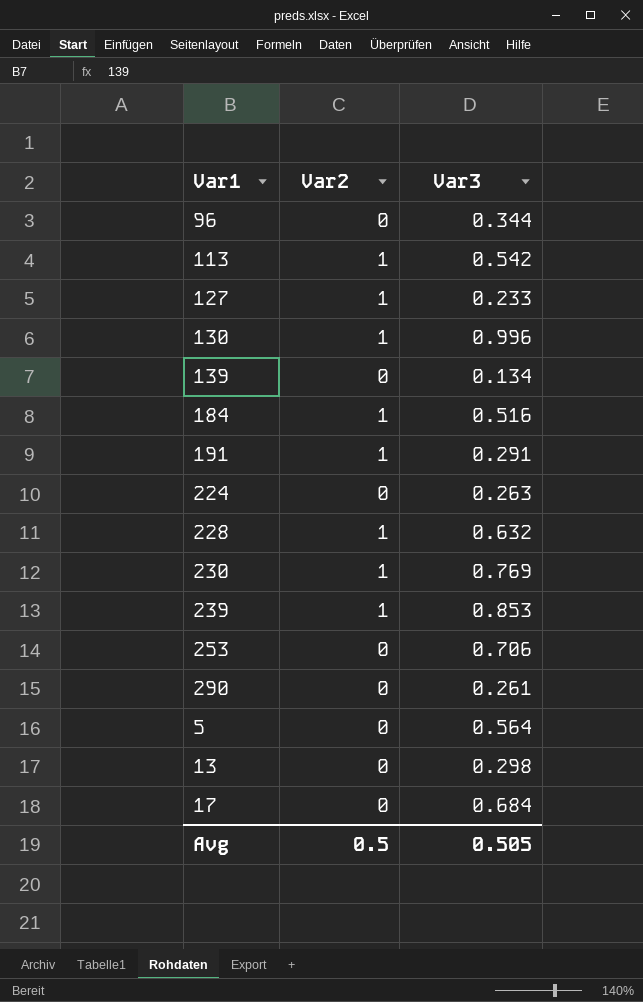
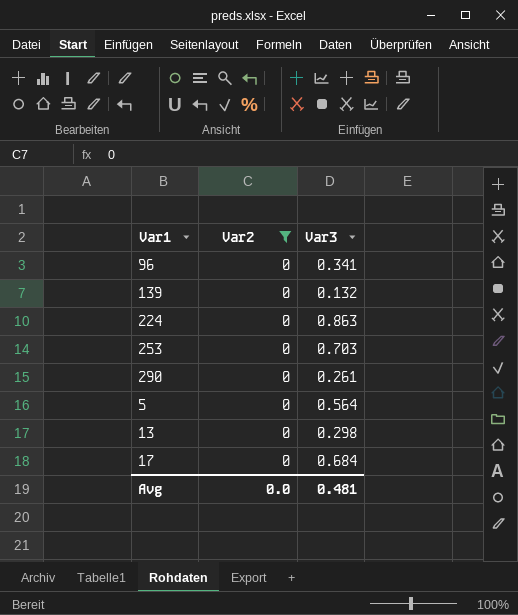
filter: none -> Var2 = 0
96 | Var3: 0.344 -> 0.341
139 | Var3: 0.134 -> 0.132
224 | Var3: 0.263 -> 0.863
253 | Var3: 0.706 -> 0.703
Avg | Var2: 0.5 -> 0.0
Avg | Var3: 0.505 -> 0.481

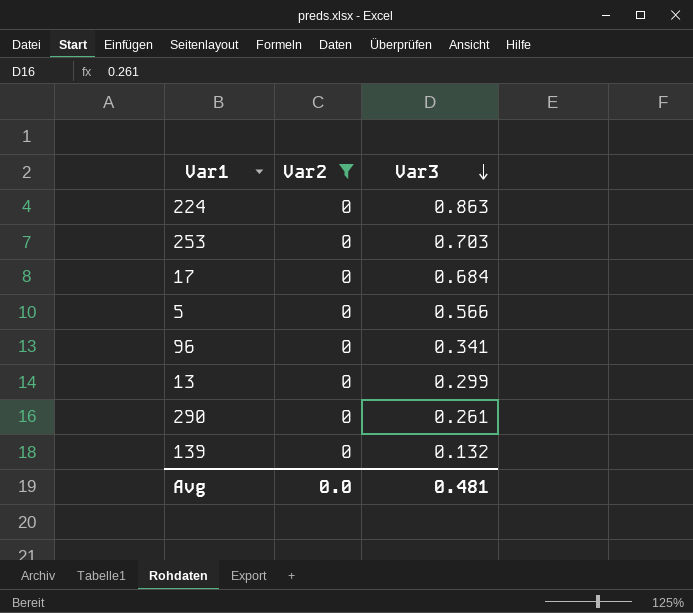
row order: none -> Var3 descending
5 | Var3: 0.564 -> 0.566
13 | Var3: 0.298 -> 0.299

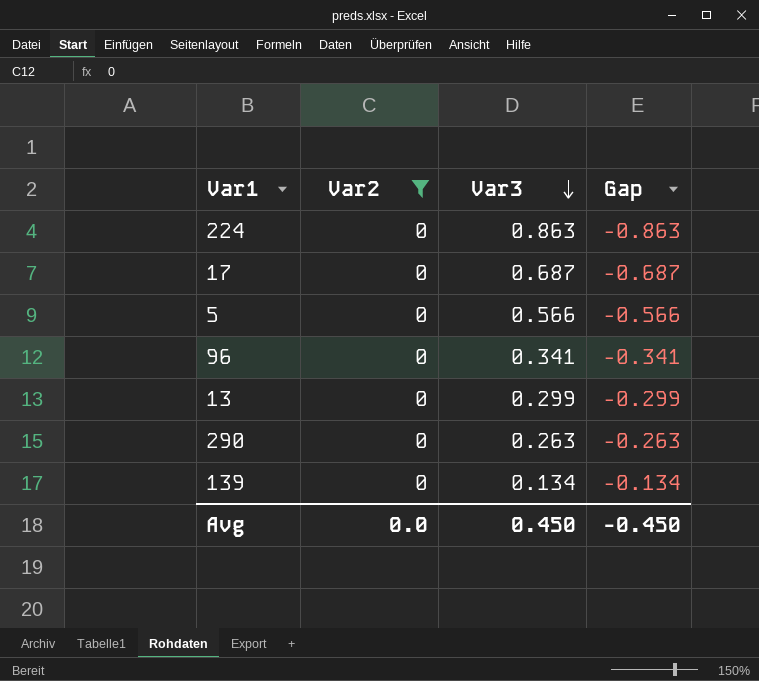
column Gap | formula: none -> [Var2] - [Var3]
row 253: 0 | 0.703 -> none
17 | Var3: 0.684 -> 0.687
290 | Var3: 0.261 -> 0.263
139 | Var3: 0.132 -> 0.134
Avg | Var3: 0.481 -> 0.450

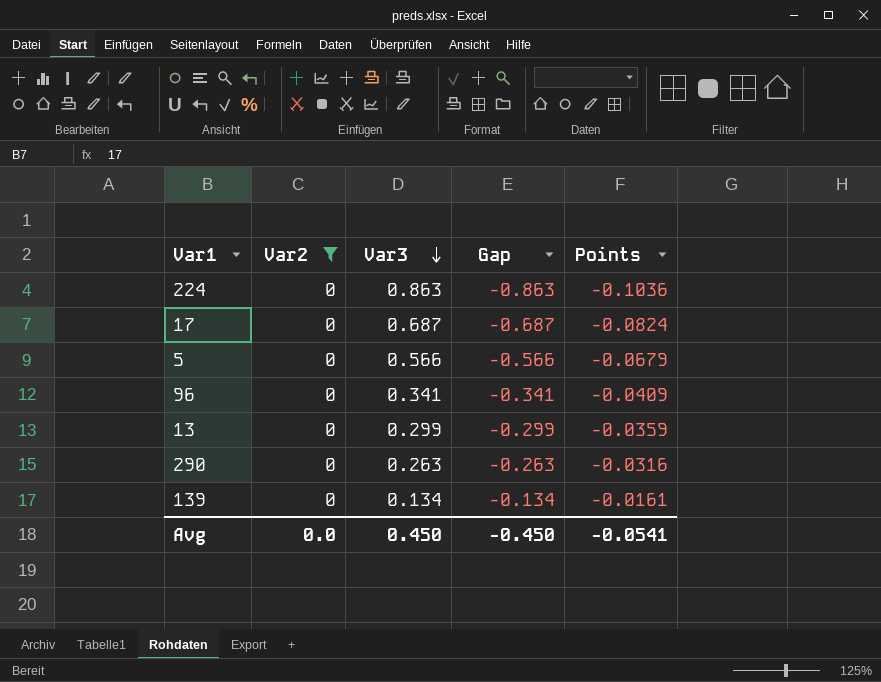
column Points | formula: none -> [Gap] * 0.12

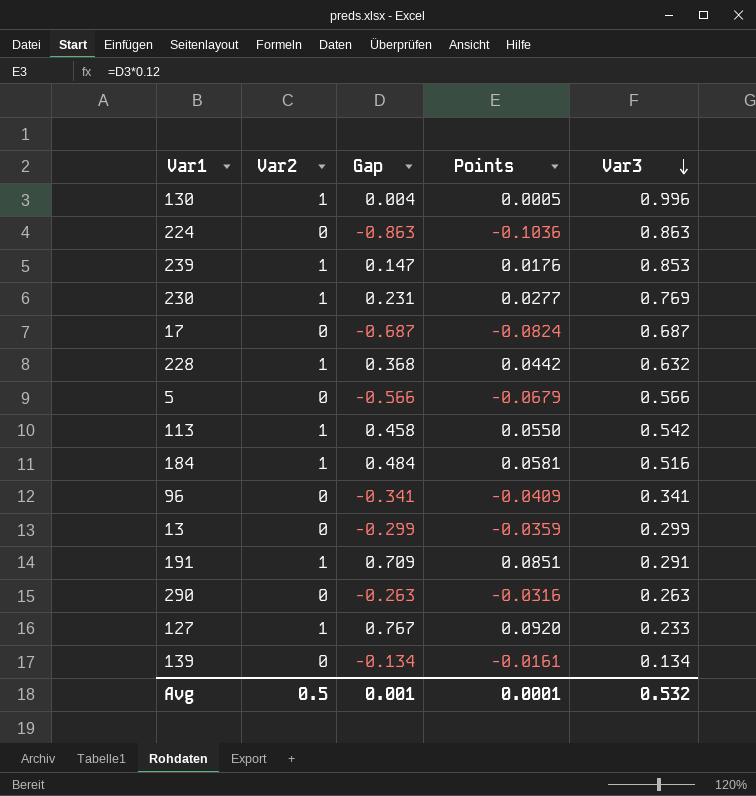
filter: Var2 = 0 -> none
column Var3 | position: 3 -> 5
Avg | Var2: 0.0 -> 0.5
Avg | Gap: -0.450 -> 0.001
Avg | Points: -0.0541 -> 0.0001
Avg | Var3: 0.450 -> 0.532

